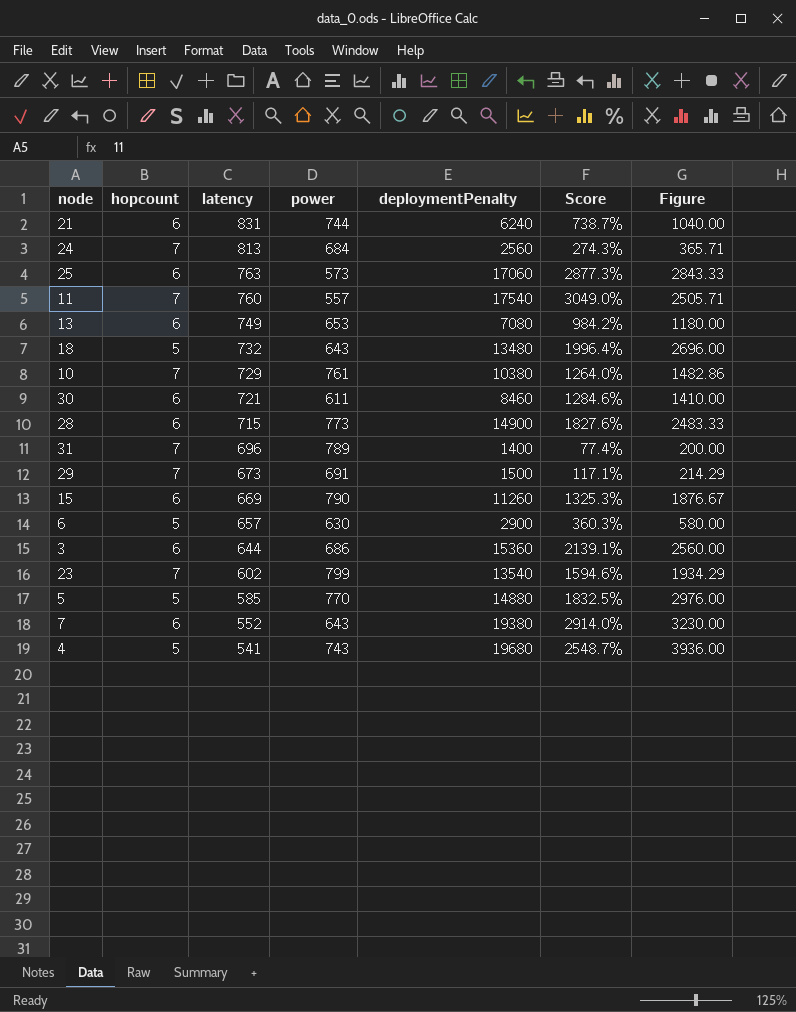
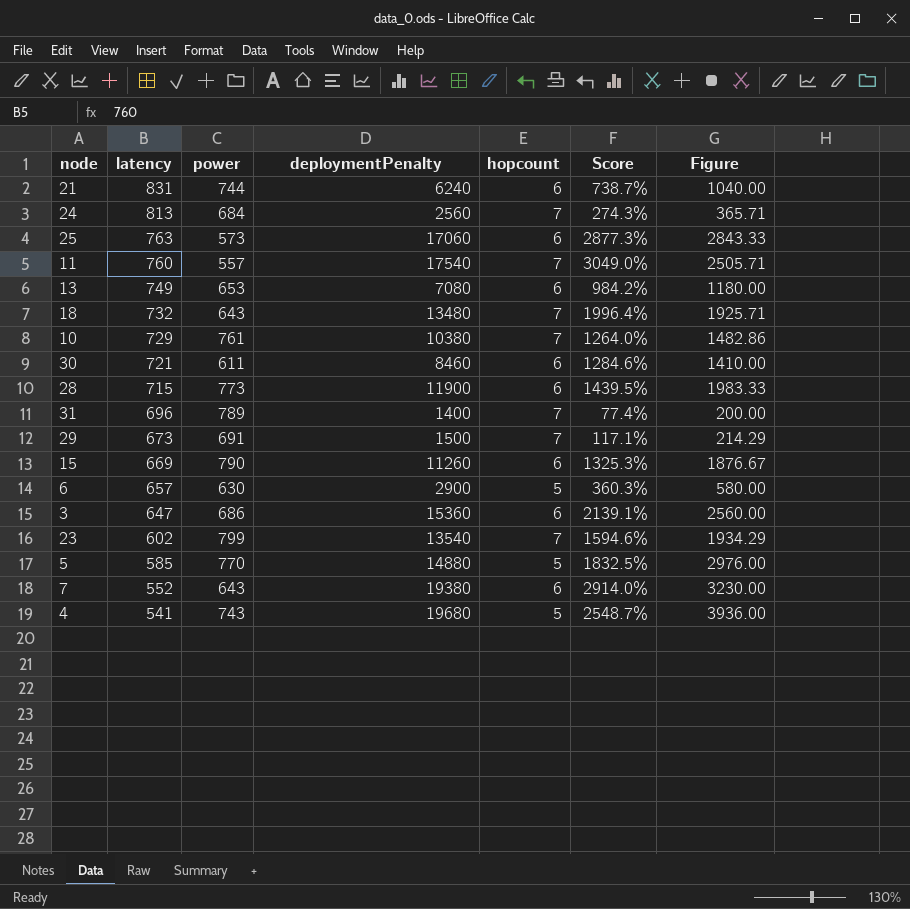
column hopcount | position: 2 -> 5
18 | hopcount: 5 -> 7
18 | Figure: 2696.00 -> 1925.71
28 | deploymentPenalty: 14900 -> 11900
28 | Score: 1827.6% -> 1439.5%
28 | Figure: 2483.33 -> 1983.33
3 | latency: 644 -> 647

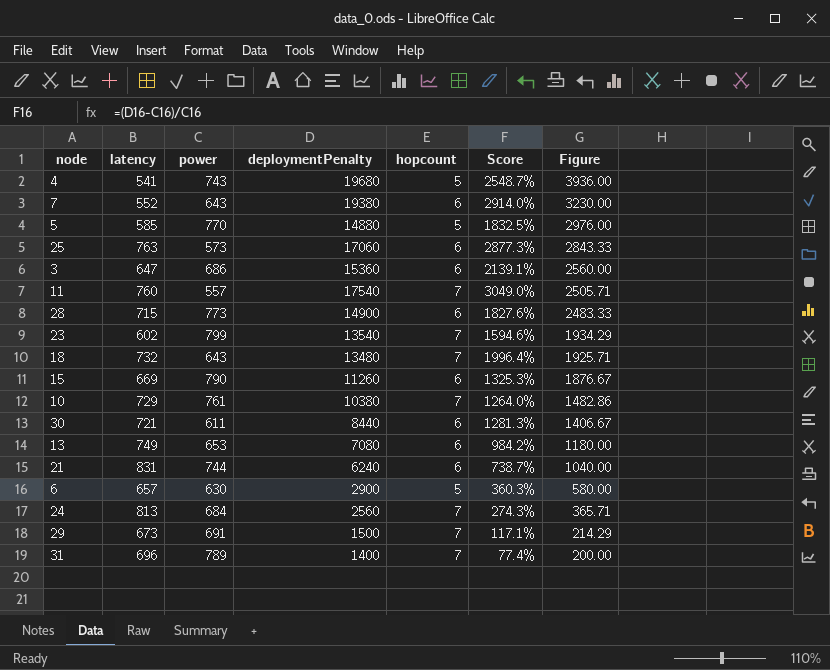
row order: latency descending -> Figure descending
28 | deploymentPenalty: 11900 -> 14900
28 | Score: 1439.5% -> 1827.6%
28 | Figure: 1983.33 -> 2483.33
30 | deploymentPenalty: 8460 -> 8440
30 | Score: 1284.6% -> 1281.3%
30 | Figure: 1410.00 -> 1406.67

